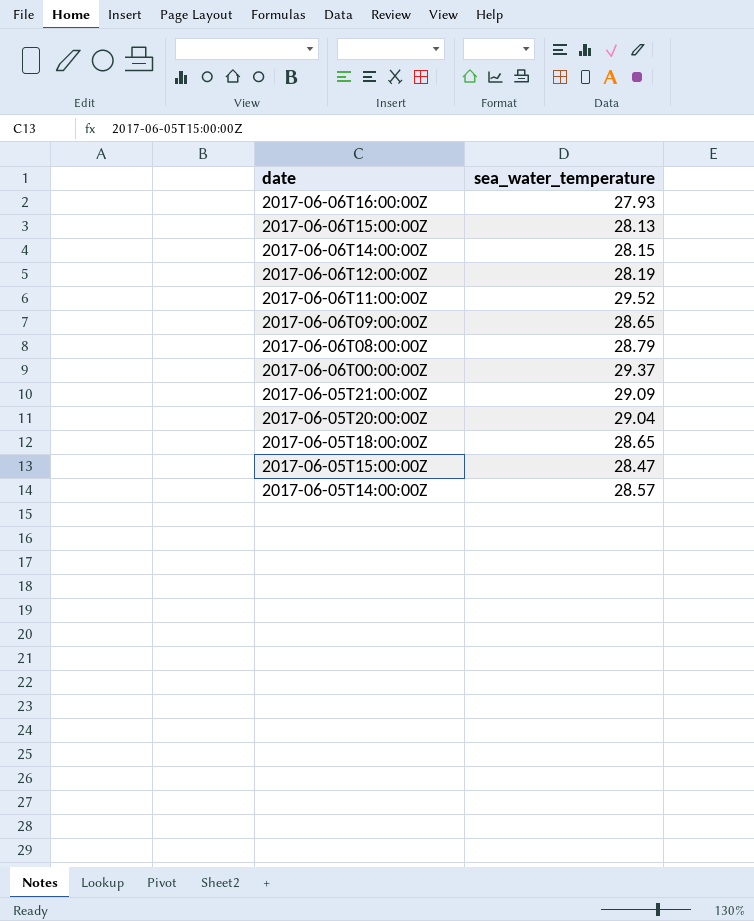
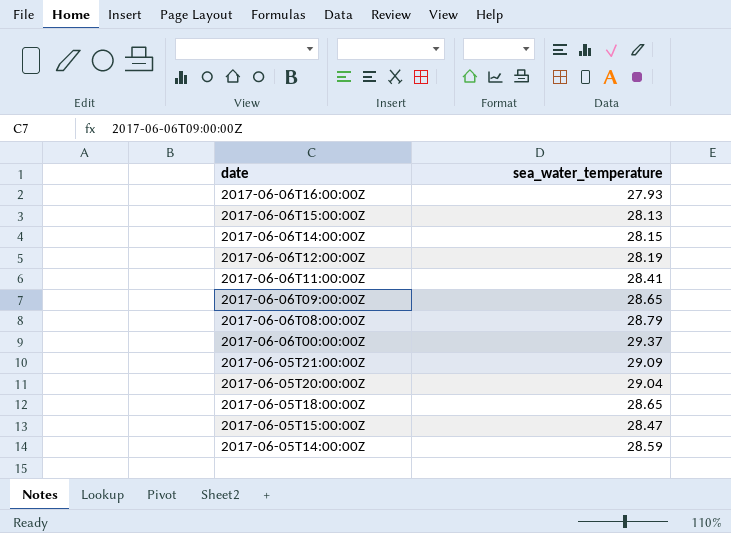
2017-06-06T11:00:00Z | sea_water_temperature: 29.52 -> 28.41
2017-06-05T14:00:00Z | sea_water_temperature: 28.57 -> 28.59

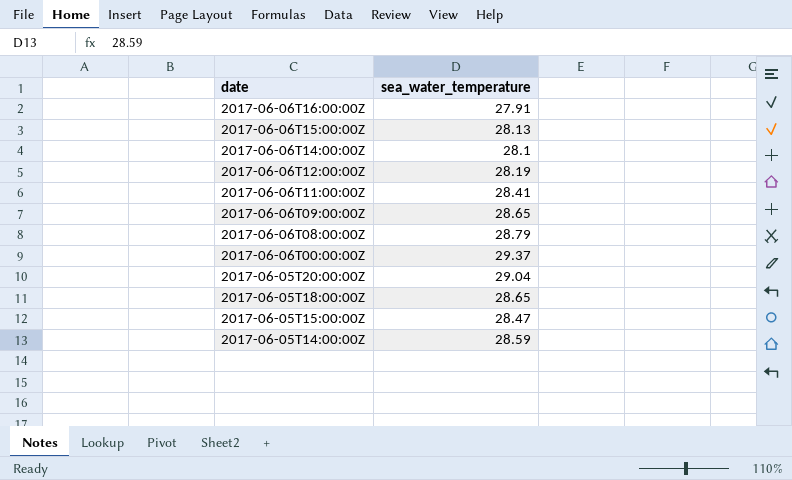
row 2017-06-05T21:00:00Z: 29.09 -> none
2017-06-06T16:00:00Z | sea_water_temperature: 27.93 -> 27.91
2017-06-06T14:00:00Z | sea_water_temperature: 28.15 -> 28.1

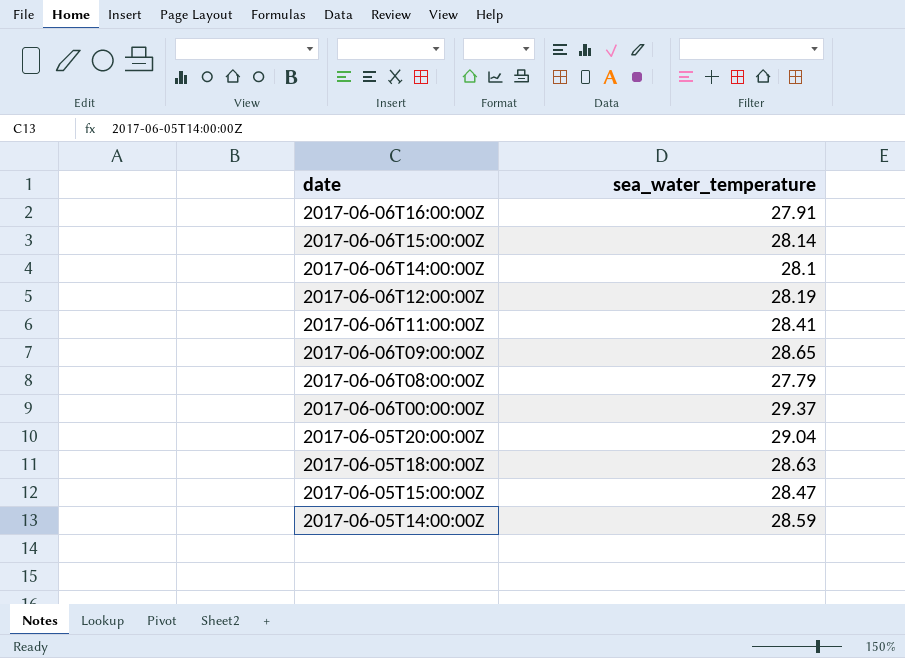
2017-06-06T15:00:00Z | sea_water_temperature: 28.13 -> 28.14
2017-06-06T08:00:00Z | sea_water_temperature: 28.79 -> 27.79
2017-06-05T18:00:00Z | sea_water_temperature: 28.65 -> 28.63

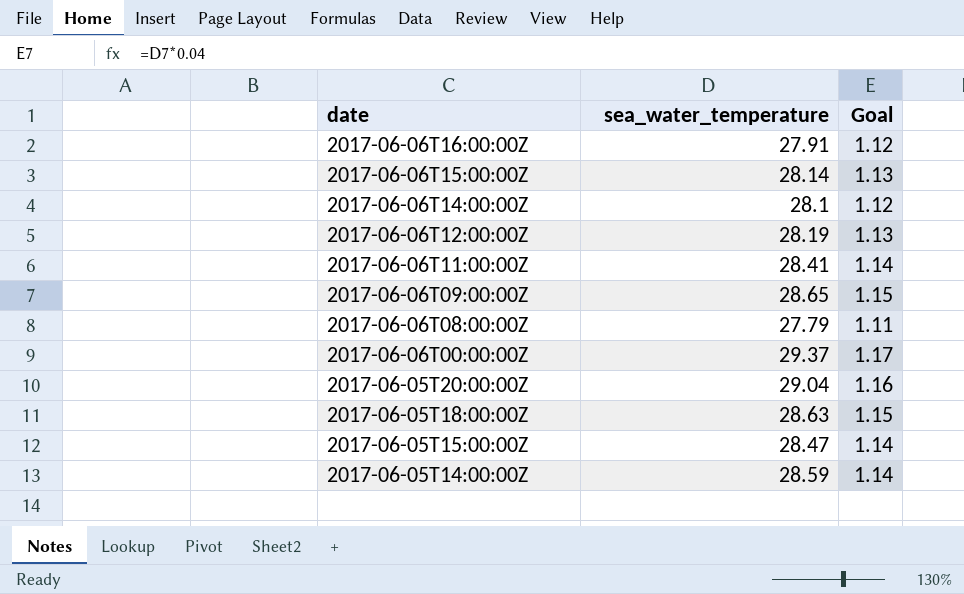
column Goal | formula: none -> [sea_water_temperature] * 0.04

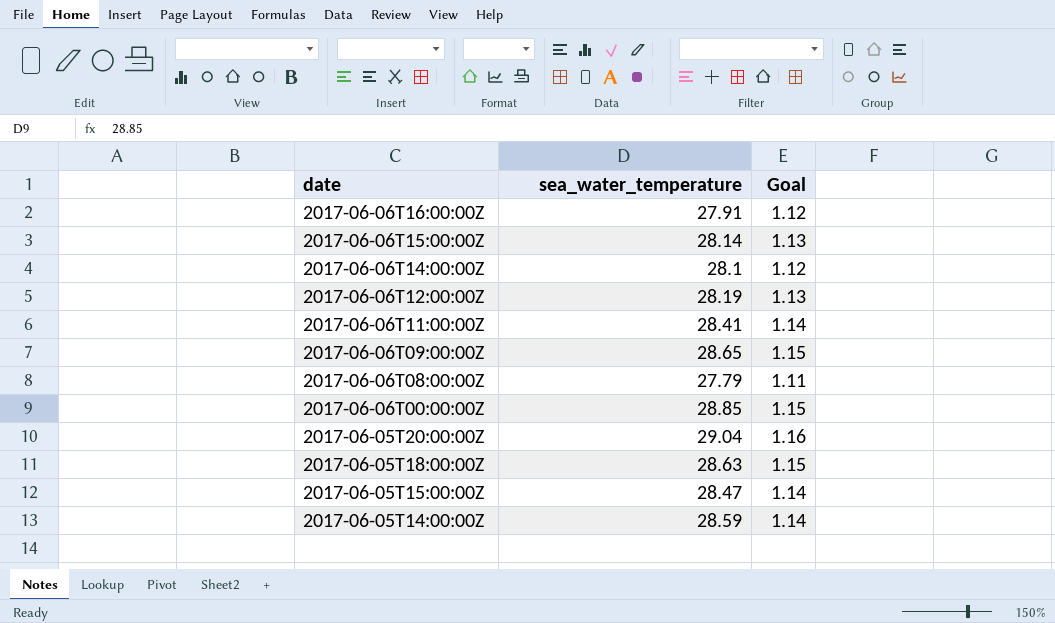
2017-06-06T00:00:00Z | sea_water_temperature: 29.37 -> 28.85
2017-06-06T00:00:00Z | Goal: 1.17 -> 1.15

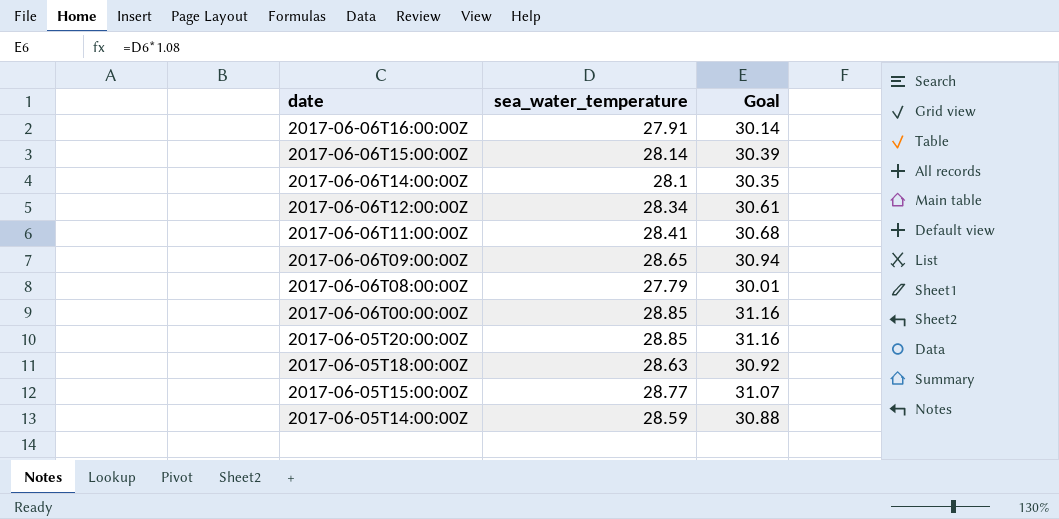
column Goal | formula: [sea_water_temperature] * 0.04 -> [sea_water_temperature] * 1.08
2017-06-06T12:00:00Z | sea_water_temperature: 28.19 -> 28.34
2017-06-05T20:00:00Z | sea_water_temperature: 29.04 -> 28.85
2017-06-05T15:00:00Z | sea_water_temperature: 28.47 -> 28.77

